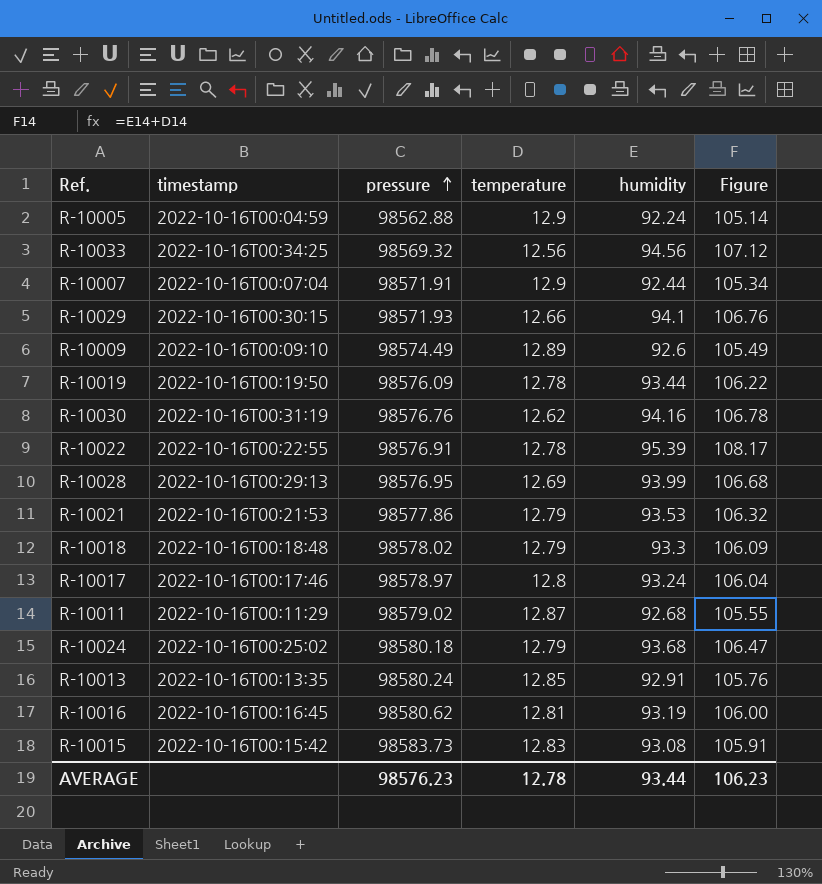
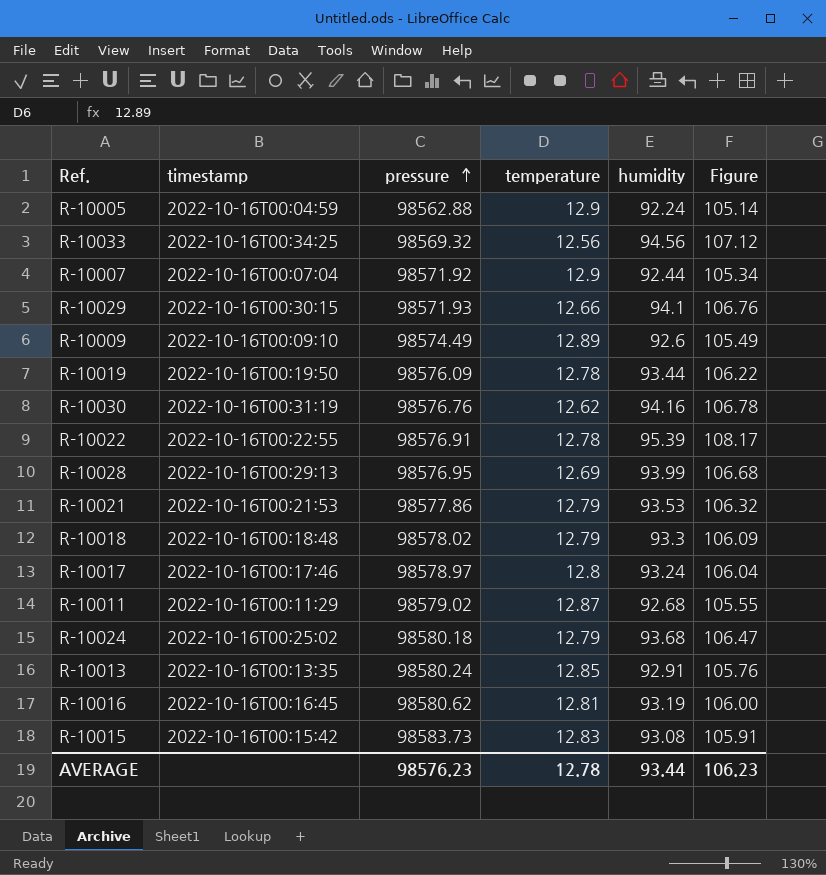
R-10007 | pressure: 98571.91 -> 98571.92

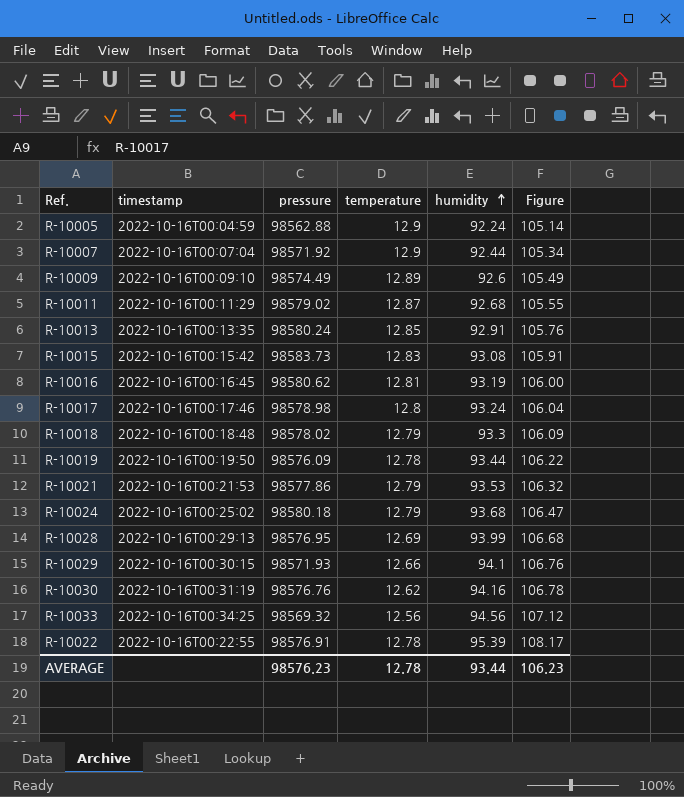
row order: pressure ascending -> humidity ascending
R-10017 | pressure: 98578.97 -> 98578.98

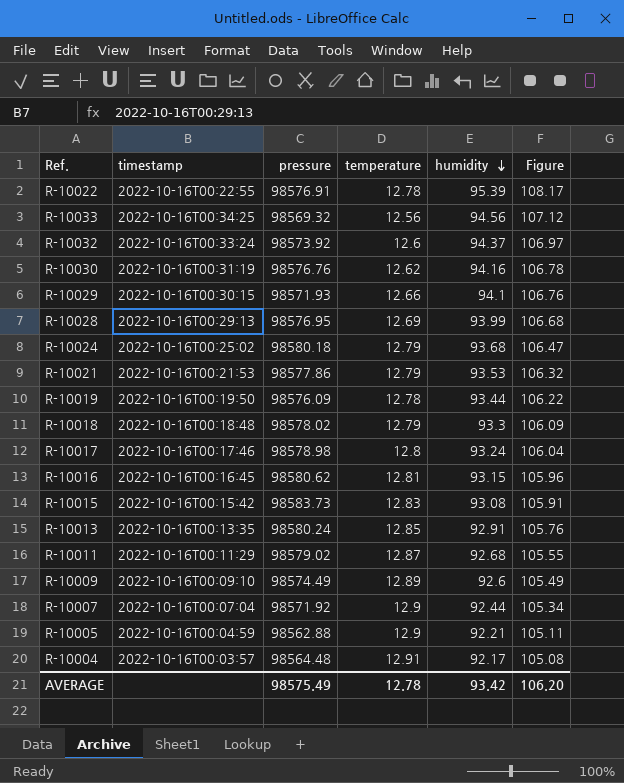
row order: humidity ascending -> humidity descending
row R-10032: none -> 2022-10-16T00:33:24 | 98573.92 | 12.6 | 94.37 | 106.97
R-10016 | humidity: 93.19 -> 93.15
R-10016 | Figure: 106.00 -> 105.96
R-10005 | humidity: 92.24 -> 92.21
R-10005 | Figure: 105.14 -> 105.11
row R-10004: none -> 2022-10-16T00:03:57 | 98564.48 | 12.91 | 92.17 | 105.08
AVERAGE | pressure: 98576.23 -> 98575.49
AVERAGE | humidity: 93.44 -> 93.42
AVERAGE | Figure: 106.23 -> 106.20

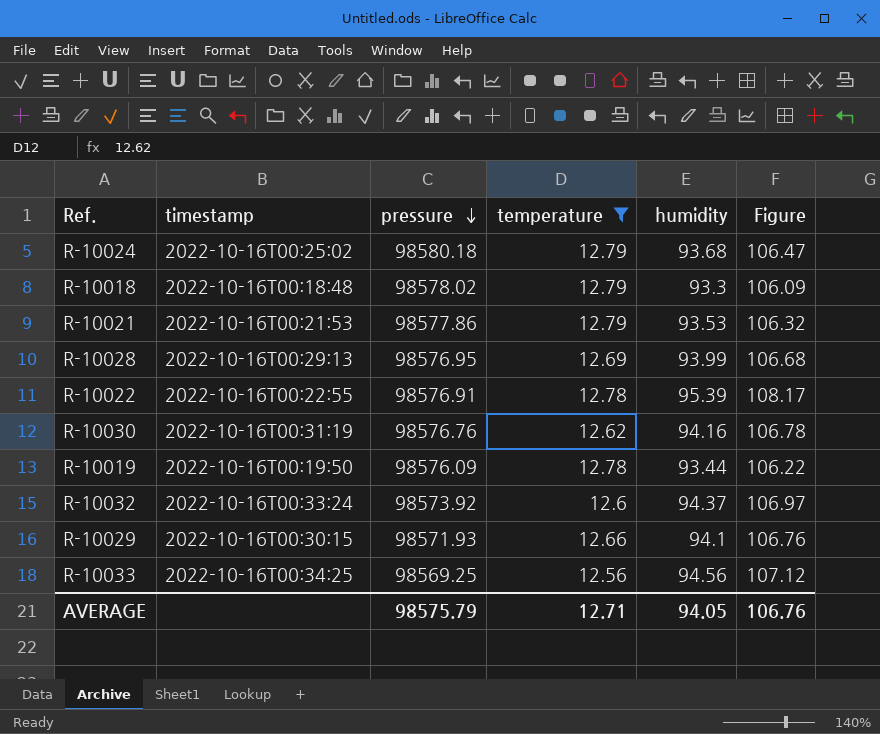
filter: none -> temperature <= 12.79
row order: humidity descending -> pressure descending
R-10033 | pressure: 98569.32 -> 98569.25
AVERAGE | pressure: 98575.49 -> 98575.79
AVERAGE | temperature: 12.78 -> 12.71
AVERAGE | humidity: 93.42 -> 94.05
AVERAGE | Figure: 106.20 -> 106.76

